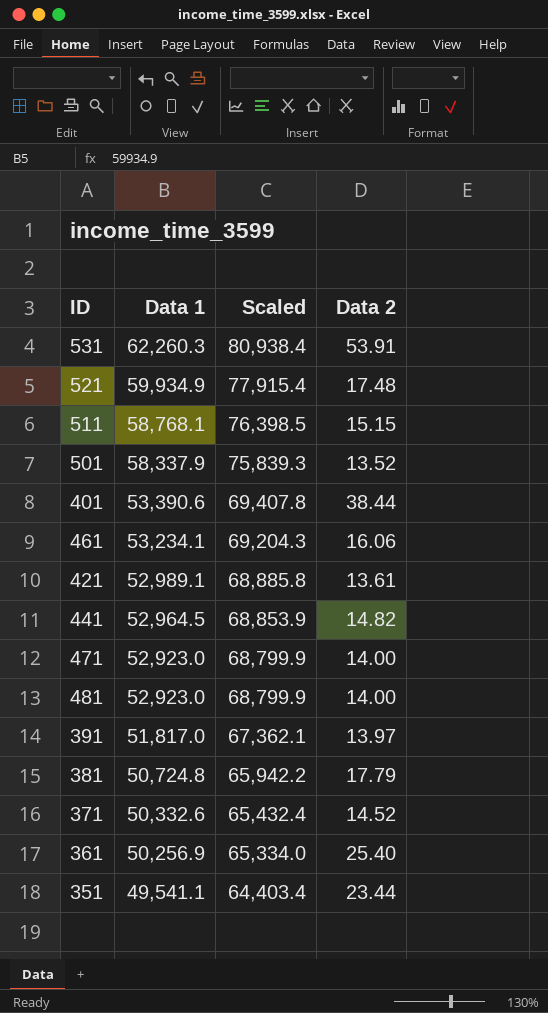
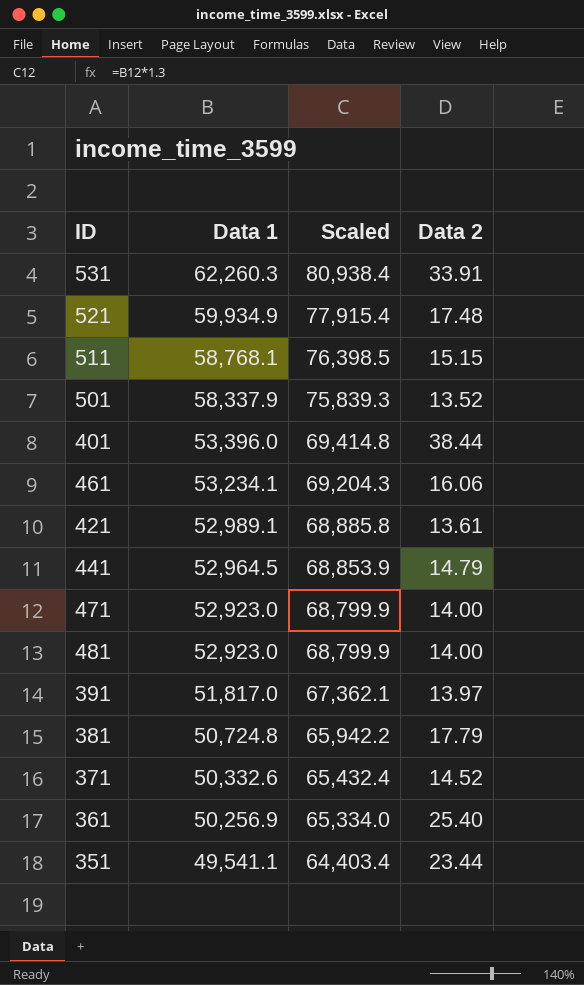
531 | Data 2: 53.91 -> 33.91
401 | Data 1: 53,390.6 -> 53,396.0
401 | Scaled: 69,407.8 -> 69,414.8
441 | Data 2: 14.82 -> 14.79

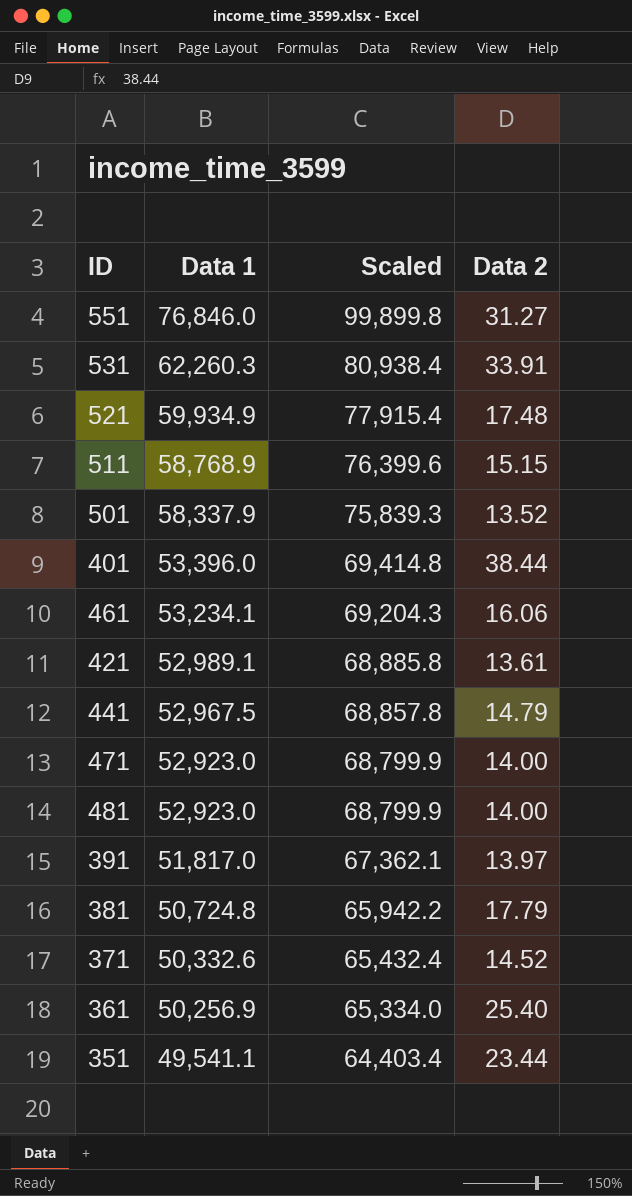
row 551: none -> 76,846.0 | 99,899.8 | 31.27
511 | Data 1: 58,768.1 -> 58,768.9
511 | Scaled: 76,398.5 -> 76,399.6
441 | Data 1: 52,964.5 -> 52,967.5
441 | Scaled: 68,853.9 -> 68,857.8

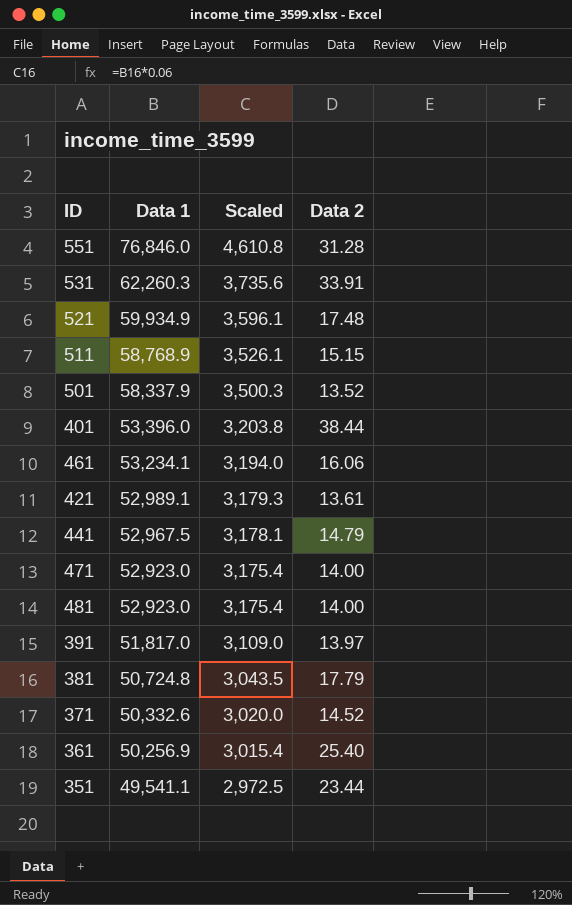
column Scaled | formula: [Data 1] * 1.3 -> [Data 1] * 0.06
551 | Data 2: 31.27 -> 31.28

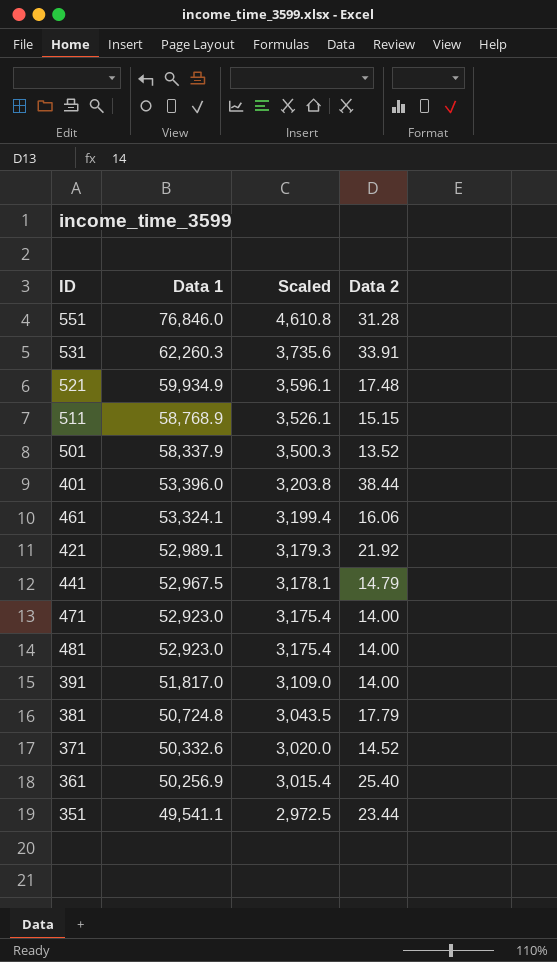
461 | Data 1: 53,234.1 -> 53,324.1
461 | Scaled: 3,194.0 -> 3,199.4
421 | Data 2: 13.61 -> 21.92
391 | Data 2: 13.97 -> 14.00

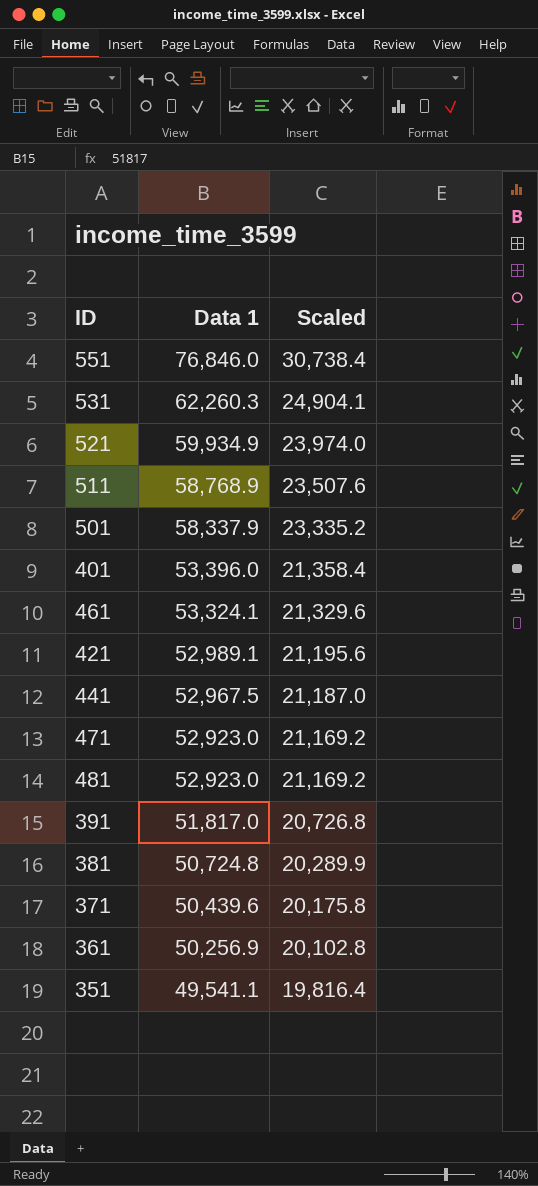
column Data 2 | position: 4 -> none
column Scaled | formula: [Data 1] * 0.06 -> [Data 1] * 0.4
371 | Data 1: 50,332.6 -> 50,439.6

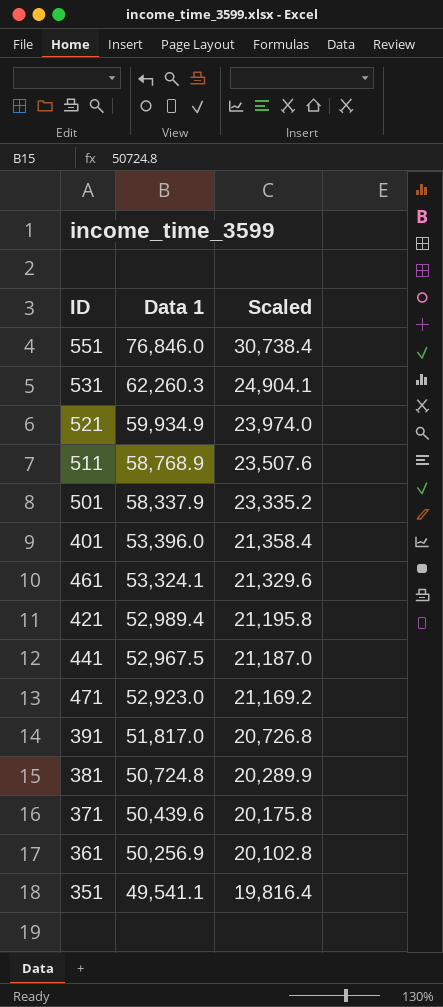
row 481: 52,923.0 | 21,169.2 -> none
421 | Data 1: 52,989.1 -> 52,989.4
421 | Scaled: 21,195.6 -> 21,195.8

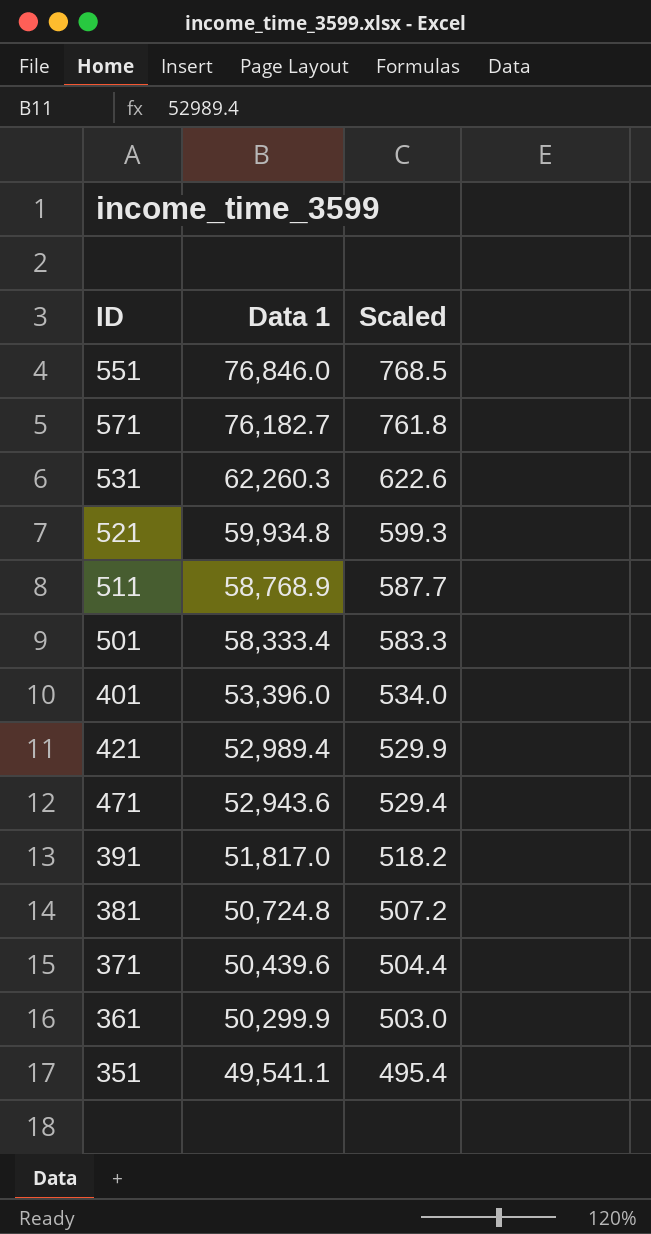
column Scaled | formula: [Data 1] * 0.4 -> [Data 1] * 0.01
row 461: 53,324.1 | 21,329.6 -> none
row 441: 52,967.5 | 21,187.0 -> none
row 571: none -> 76,182.7 | 761.8
521 | Data 1: 59,934.9 -> 59,934.8
501 | Data 1: 58,337.9 -> 58,333.4
471 | Data 1: 52,923.0 -> 52,943.6
361 | Data 1: 50,256.9 -> 50,299.9

